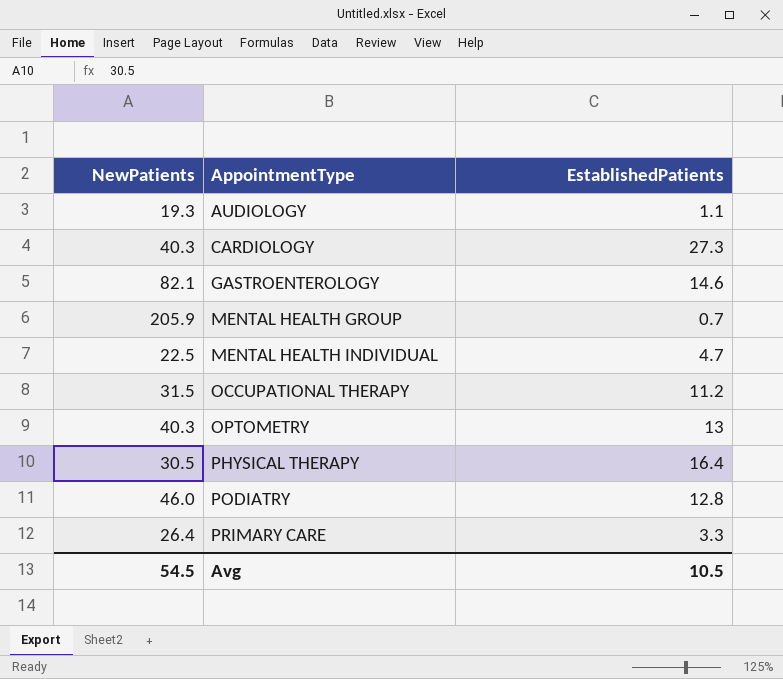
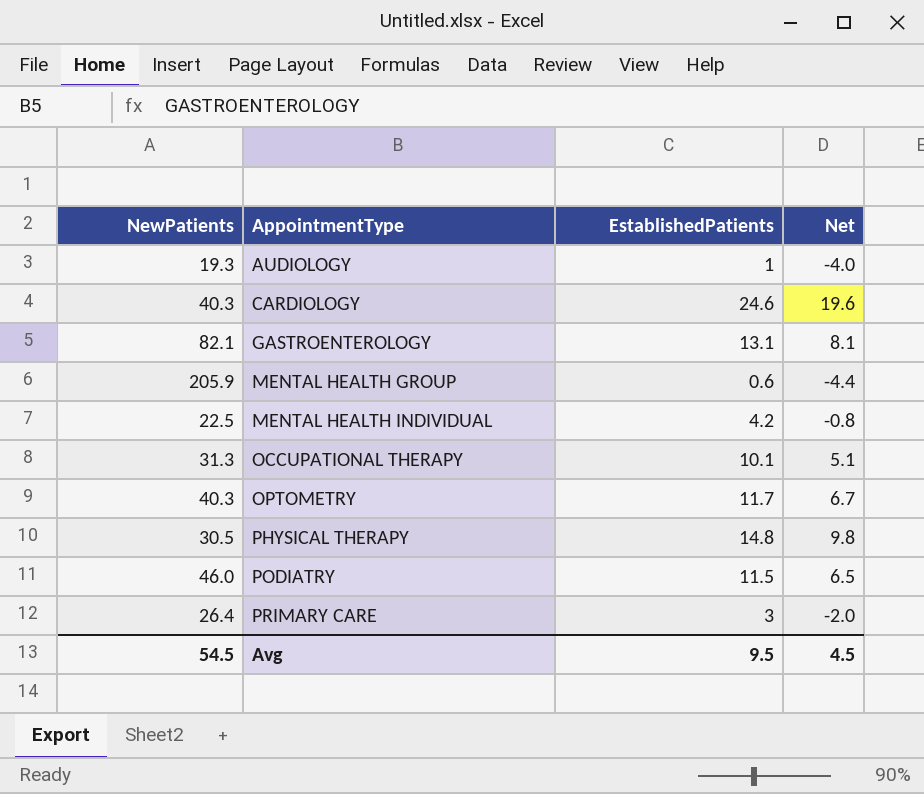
column Net | formula: none -> [EstablishedPatients] - 5
AUDIOLOGY | EstablishedPatients: 1.1 -> 1
CARDIOLOGY | EstablishedPatients: 27.3 -> 24.6
GASTROENTEROLOGY | EstablishedPatients: 14.6 -> 13.1
MENTAL HEALTH GROUP | EstablishedPatients: 0.7 -> 0.6
MENTAL HEALTH INDIVIDUAL | EstablishedPatients: 4.7 -> 4.2
OCCUPATIONAL THERAPY | NewPatients: 31.5 -> 31.3
OCCUPATIONAL THERAPY | EstablishedPatients: 11.2 -> 10.1
OPTOMETRY | EstablishedPatients: 13 -> 11.7
PHYSICAL THERAPY | EstablishedPatients: 16.4 -> 14.8
PODIATRY | EstablishedPatients: 12.8 -> 11.5
PRIMARY CARE | EstablishedPatients: 3.3 -> 3
Avg | EstablishedPatients: 10.5 -> 9.5

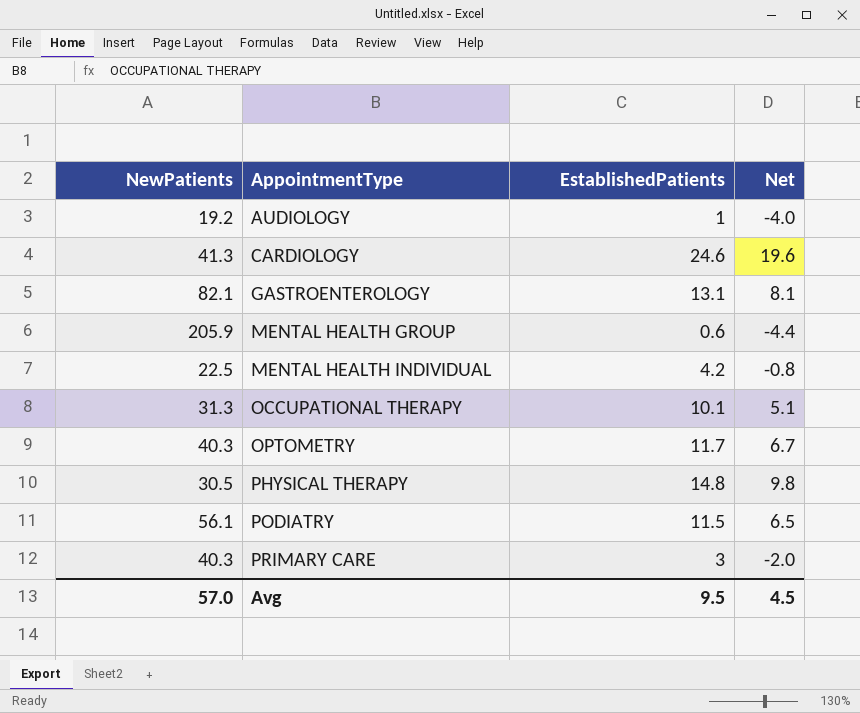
AUDIOLOGY | NewPatients: 19.3 -> 19.2
CARDIOLOGY | NewPatients: 40.3 -> 41.3
PODIATRY | NewPatients: 46.0 -> 56.1
PRIMARY CARE | NewPatients: 26.4 -> 40.3
Avg | NewPatients: 54.5 -> 57.0

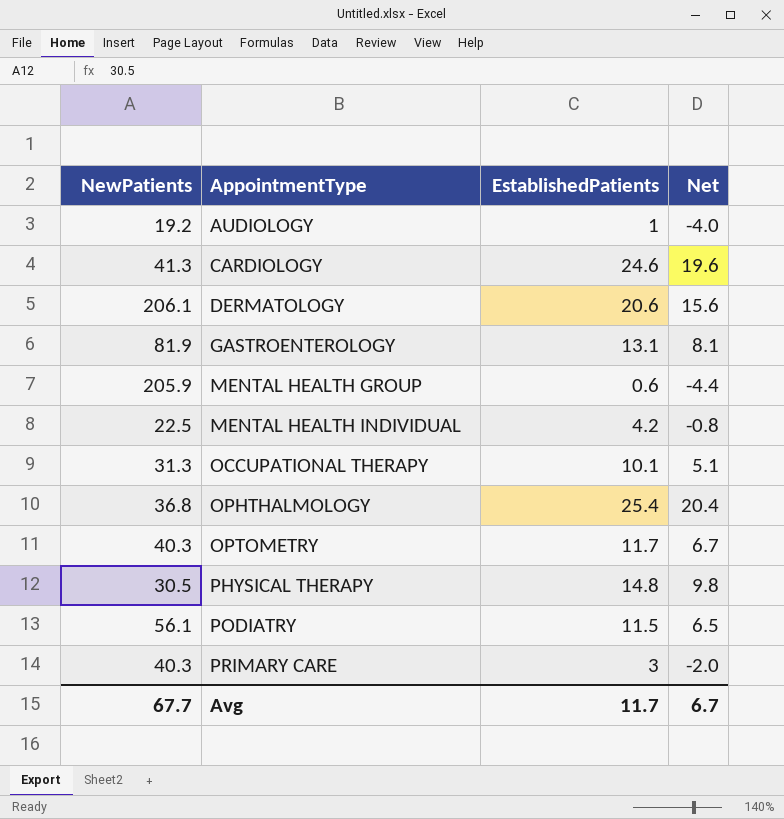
row DERMATOLOGY: none -> 206.1 | 20.6 | 15.6
GASTROENTEROLOGY | NewPatients: 82.1 -> 81.9
row OPHTHALMOLOGY: none -> 36.8 | 25.4 | 20.4
Avg | NewPatients: 57.0 -> 67.7
Avg | EstablishedPatients: 9.5 -> 11.7
Avg | Net: 4.5 -> 6.7

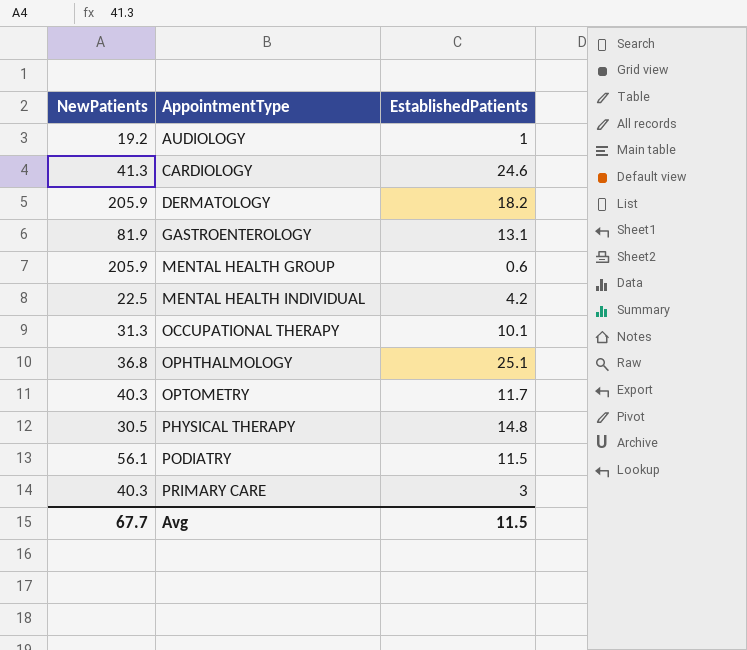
column Net | formula: [EstablishedPatients] - 5 -> none
DERMATOLOGY | NewPatients: 206.1 -> 205.9
DERMATOLOGY | EstablishedPatients: 20.6 -> 18.2
OPHTHALMOLOGY | EstablishedPatients: 25.4 -> 25.1
Avg | EstablishedPatients: 11.7 -> 11.5

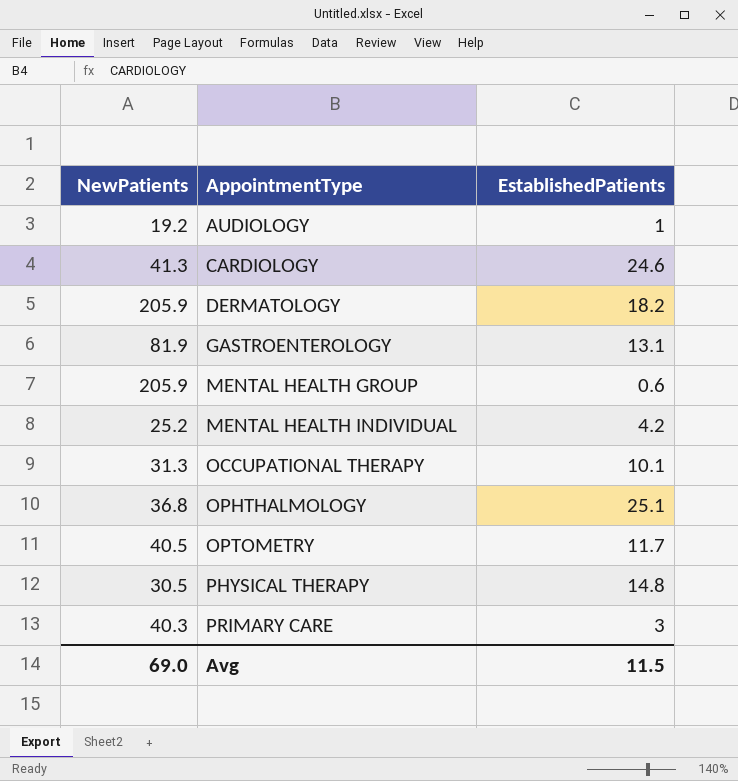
row PODIATRY: 56.1 | 11.5 -> none
MENTAL HEALTH INDIVIDUAL | NewPatients: 22.5 -> 25.2
OPTOMETRY | NewPatients: 40.3 -> 40.5
Avg | NewPatients: 67.7 -> 69.0

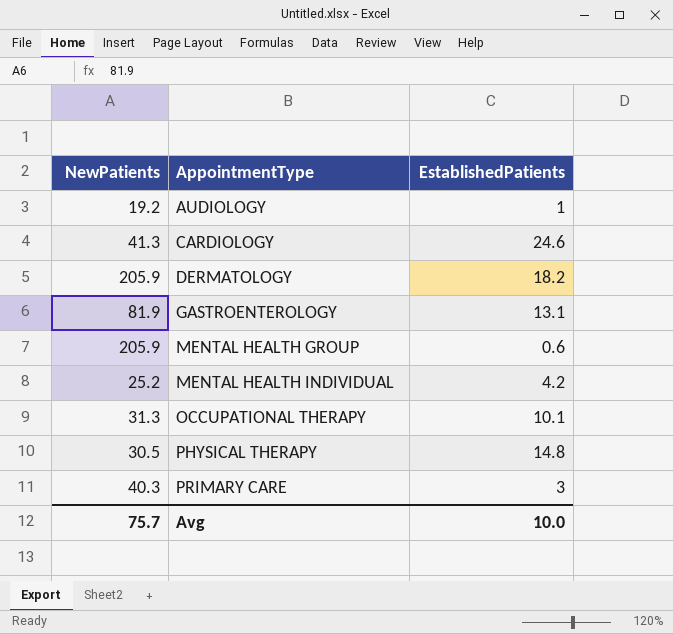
row OPHTHALMOLOGY: 36.8 | 25.1 -> none
row OPTOMETRY: 40.5 | 11.7 -> none
Avg | NewPatients: 69.0 -> 75.7
Avg | EstablishedPatients: 11.5 -> 10.0

